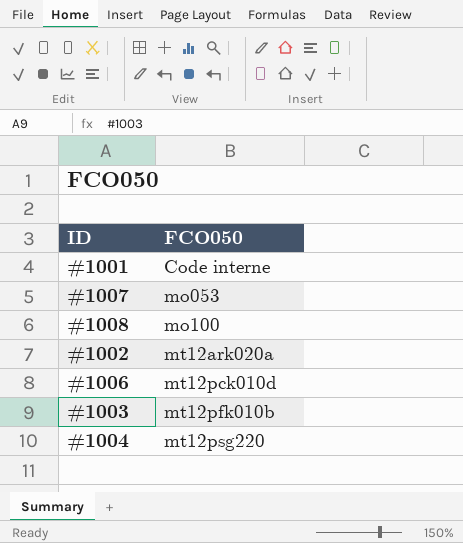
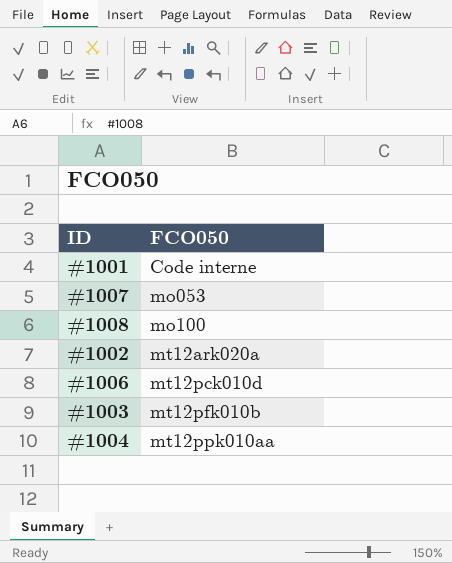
#1004 | FCO050: mt12psg220 -> mt12ppk010aa

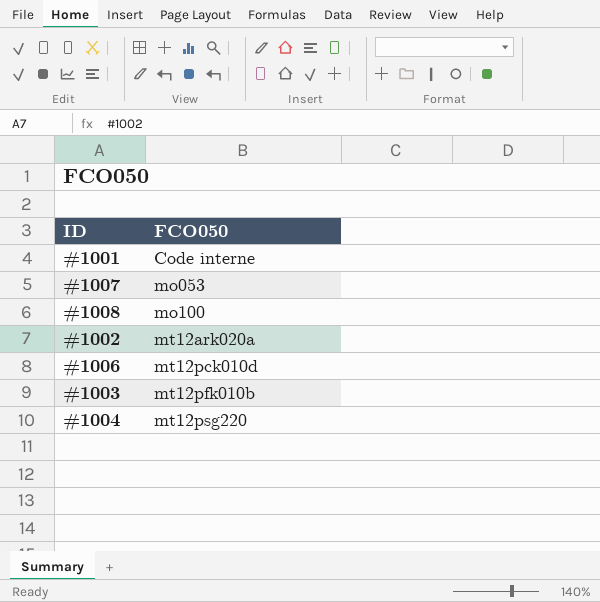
#1004 | FCO050: mt12ppk010aa -> mt12psg220

